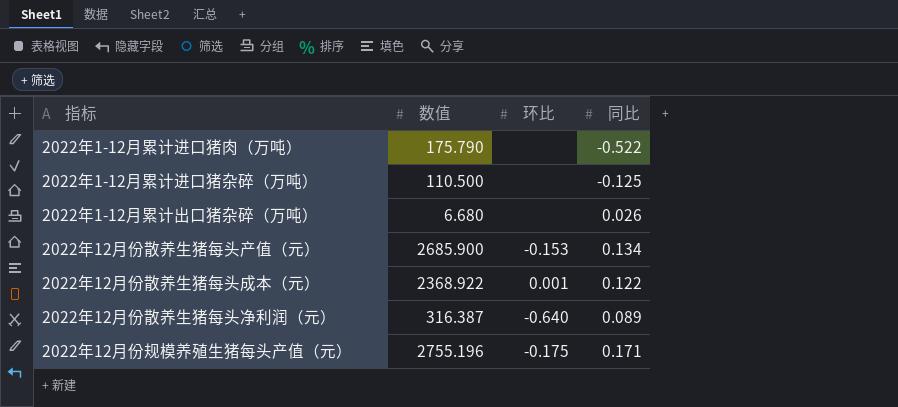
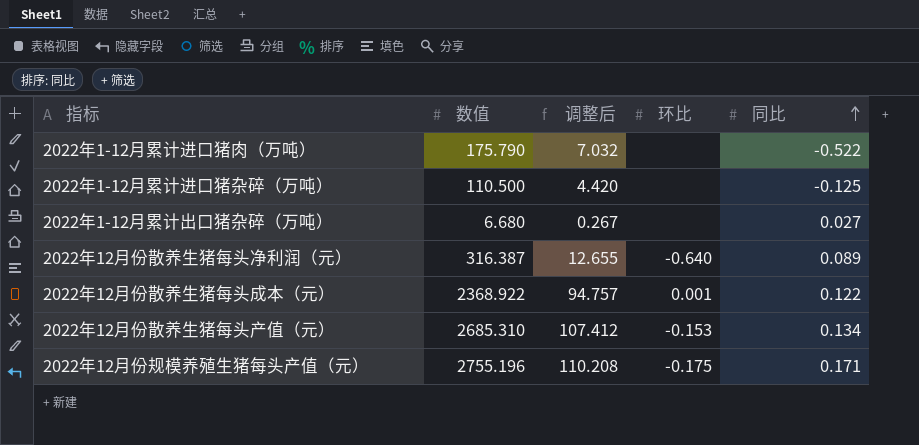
row order: none -> 同比 ascending
column 调整后 | formula: none -> [数值] * 0.04
2022年1-12月累计出口猪杂碎（万吨） | 同比: 0.026 -> 0.027
2022年12月份散养生猪每头产值（元） | 数值: 2685.900 -> 2685.310

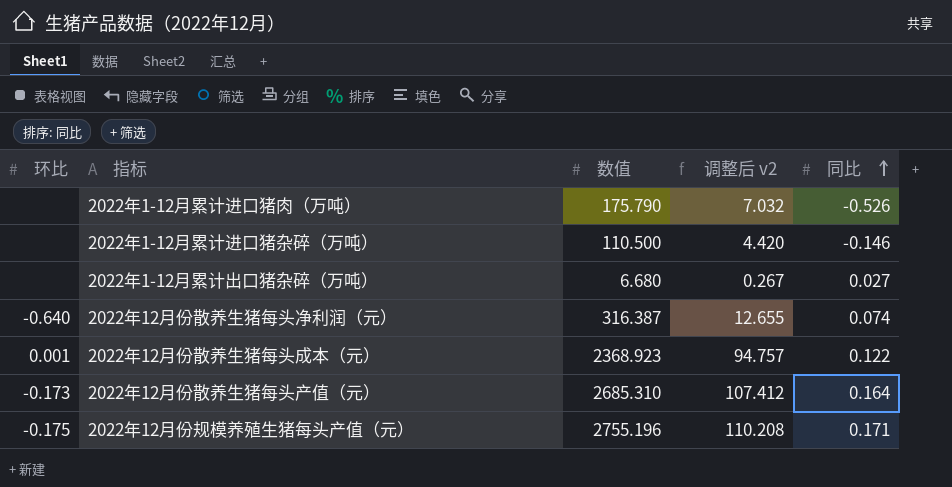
column 环比 | position: 4 -> 1
column name: 调整后 -> 调整后 v2
2022年1-12月累计进口猪肉（万吨） | 同比: -0.522 -> -0.526
2022年1-12月累计进口猪杂碎（万吨） | 同比: -0.125 -> -0.146
2022年12月份散养生猪每头净利润（元） | 同比: 0.089 -> 0.074
2022年12月份散养生猪每头成本（元） | 数值: 2368.922 -> 2368.923
2022年12月份散养生猪每头产值（元） | 环比: -0.153 -> -0.173
2022年12月份散养生猪每头产值（元） | 同比: 0.134 -> 0.164

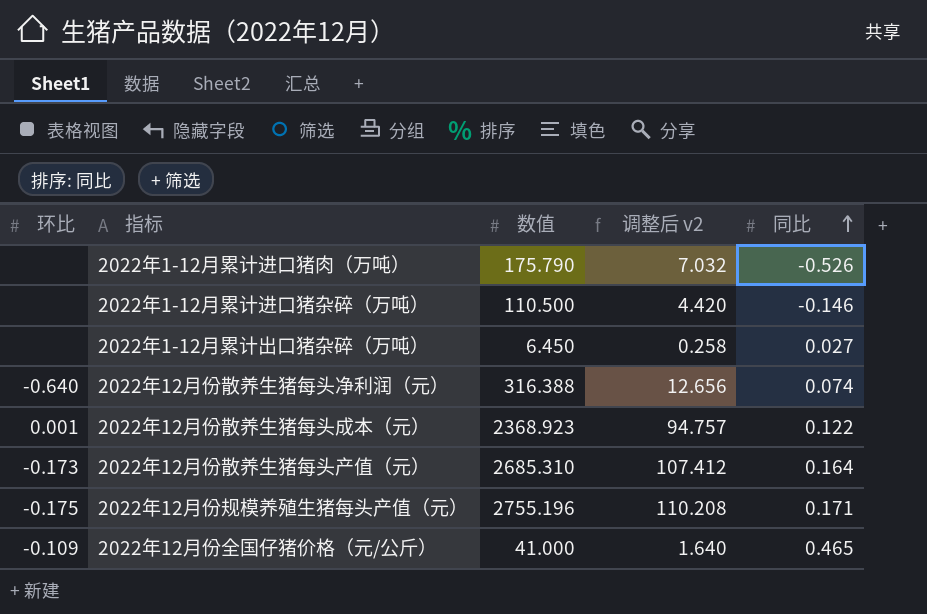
2022年1-12月累计出口猪杂碎（万吨） | 数值: 6.680 -> 6.450
2022年1-12月累计出口猪杂碎（万吨） | 调整后 v2: 0.267 -> 0.258
2022年12月份散养生猪每头净利润（元） | 数值: 316.387 -> 316.388
2022年12月份散养生猪每头净利润（元） | 调整后 v2: 12.655 -> 12.656
row 2022年12月份全国仔猪价格（元/公斤）: none -> -0.109 | 41.000 | 1.640 | 0.465

